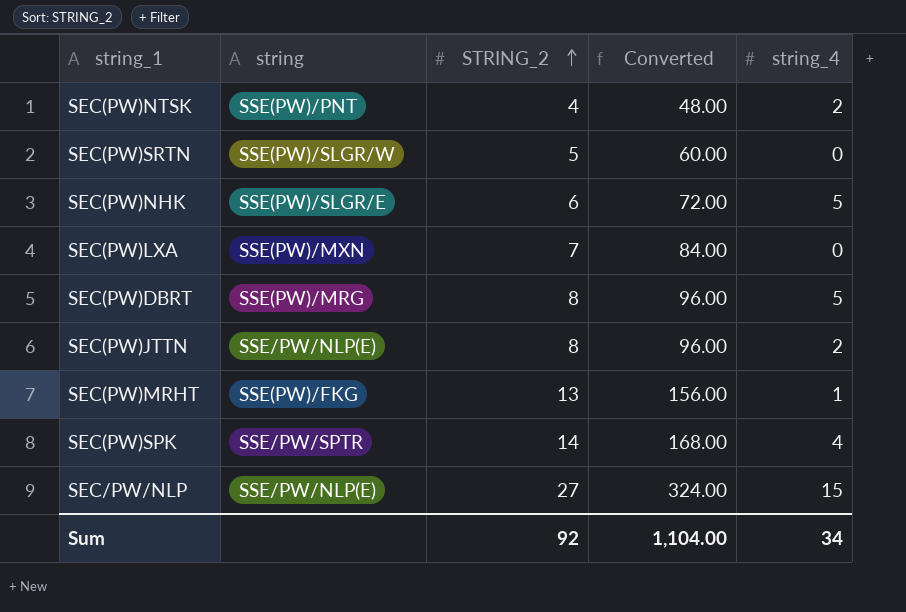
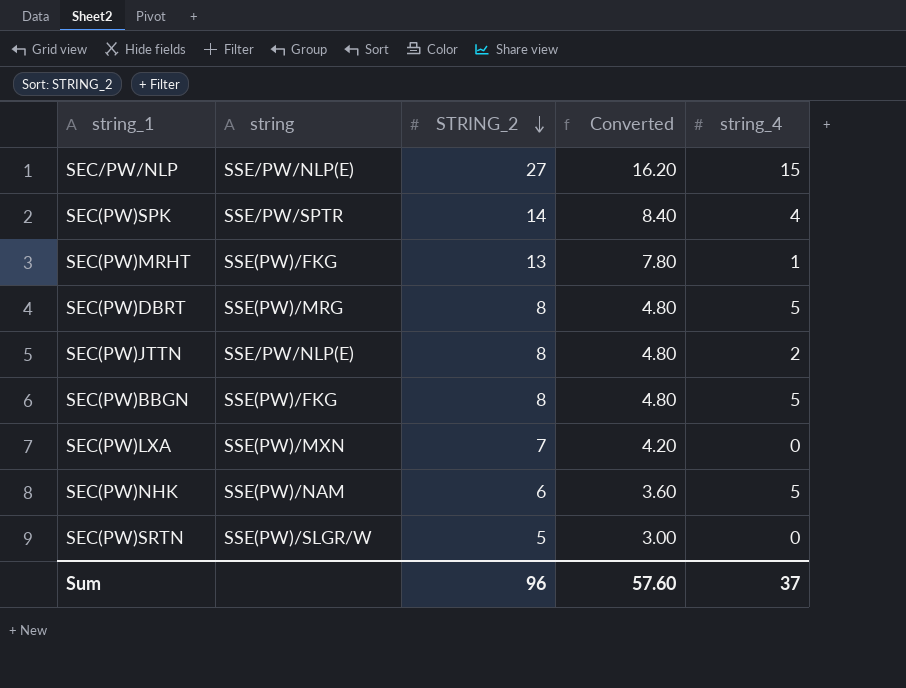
row order: STRING_2 ascending -> STRING_2 descending
column Converted | formula: [STRING_2] * 12 -> [STRING_2] * 0.6
row SEC(PW)NTSK: SSE(PW)/PNT | 4 | 48.00 | 2 -> none
row SEC(PW)BBGN: none -> SSE(PW)/FKG | 8 | 4.80 | 5
SEC(PW)NHK | string: SSE(PW)/SLGR/E -> SSE(PW)/NAM
Sum | STRING_2: 92 -> 96
Sum | Converted: 1,104.00 -> 57.60
Sum | string_4: 34 -> 37

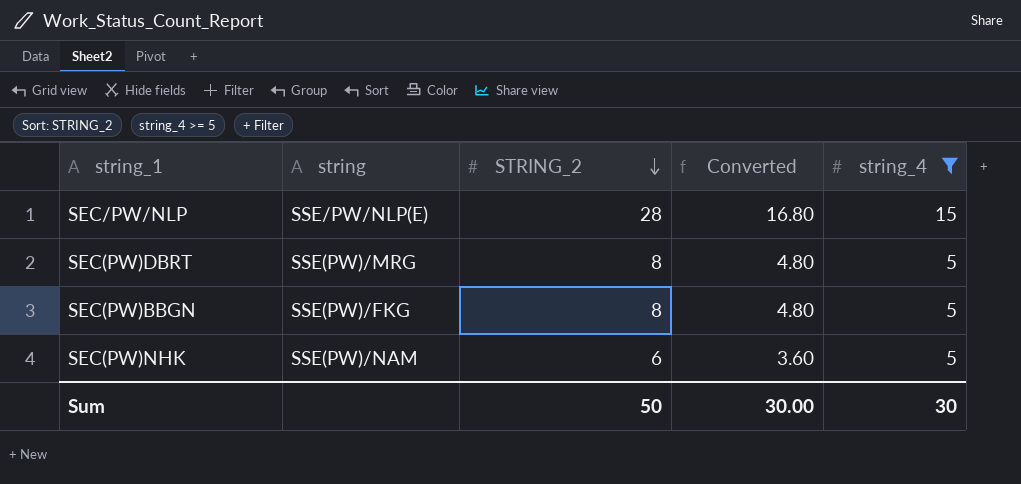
filter: none -> string_4 >= 5
SEC/PW/NLP | STRING_2: 27 -> 28
SEC/PW/NLP | Converted: 16.20 -> 16.80
Sum | STRING_2: 96 -> 50
Sum | Converted: 57.60 -> 30.00
Sum | string_4: 37 -> 30

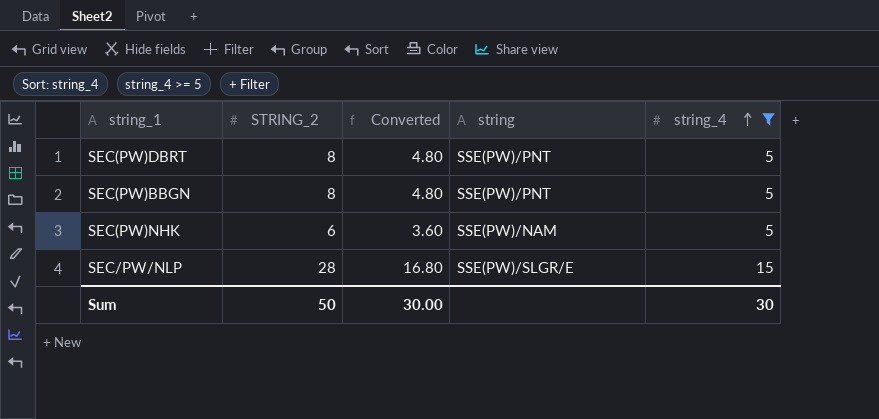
row order: STRING_2 descending -> string_4 ascending
column string | position: 2 -> 4
SEC(PW)DBRT | string: SSE(PW)/MRG -> SSE(PW)/PNT
SEC(PW)BBGN | string: SSE(PW)/FKG -> SSE(PW)/PNT
SEC/PW/NLP | string: SSE/PW/NLP(E) -> SSE(PW)/SLGR/E

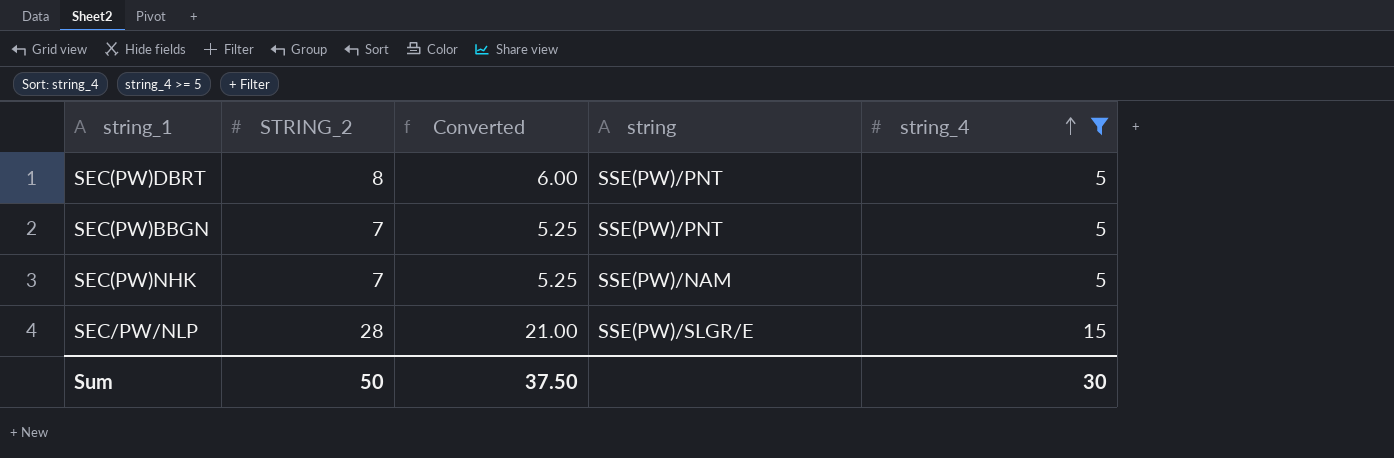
column Converted | formula: [STRING_2] * 0.6 -> [STRING_2] * 0.75
SEC(PW)BBGN | STRING_2: 8 -> 7
SEC(PW)NHK | STRING_2: 6 -> 7
Sum | Converted: 30.00 -> 37.50

